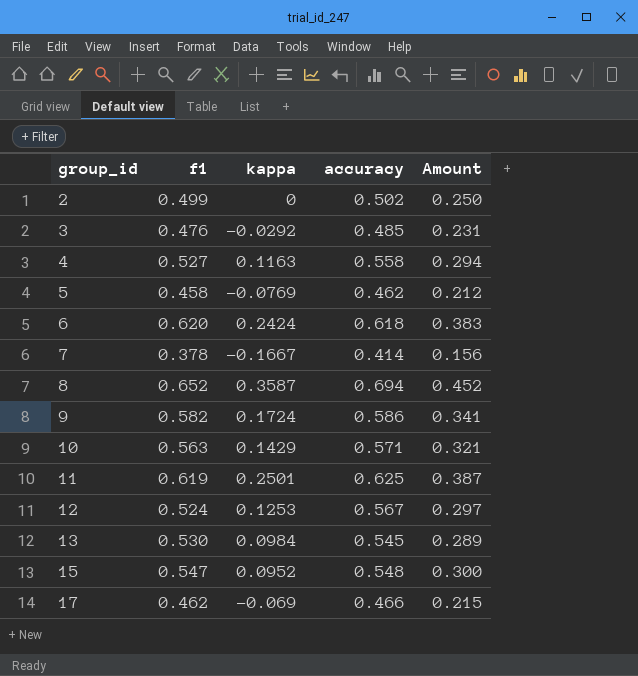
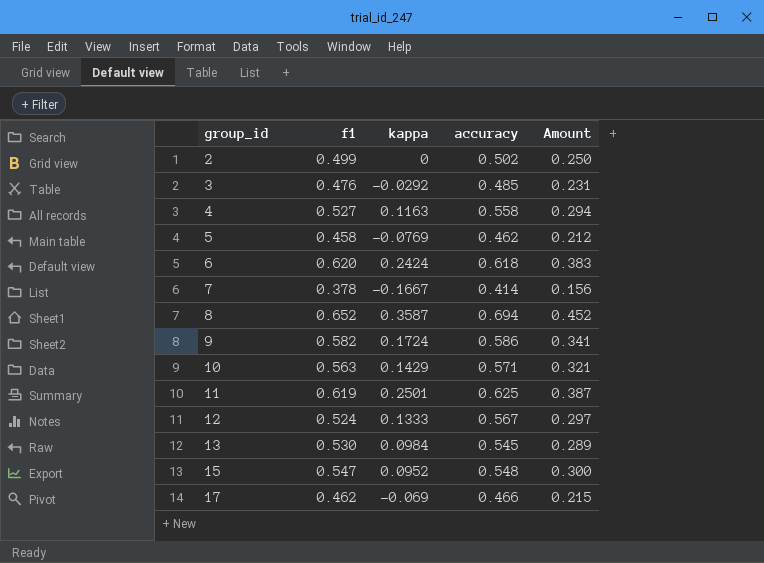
12 | kappa: 0.1253 -> 0.1333

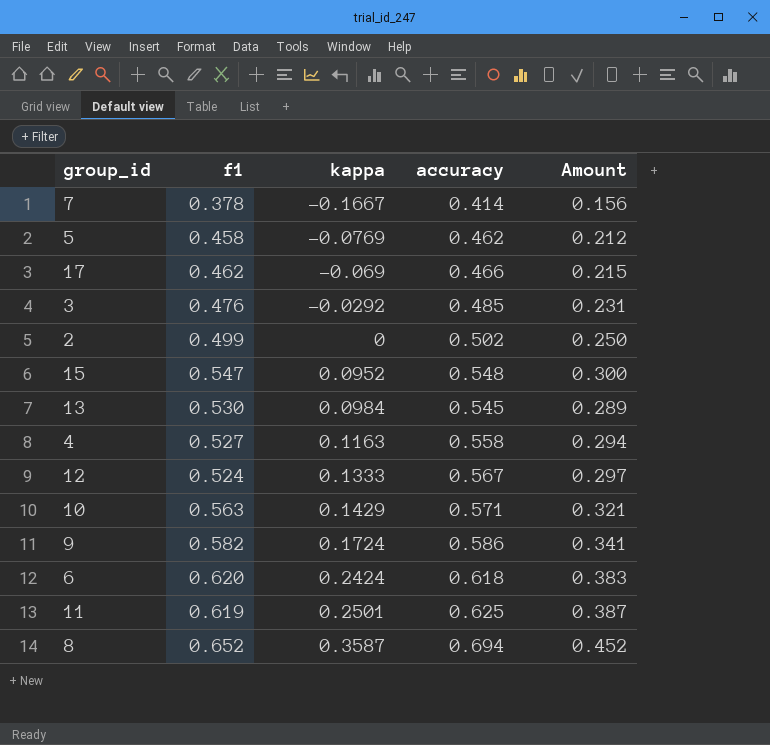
row order: group_id ascending -> kappa ascending

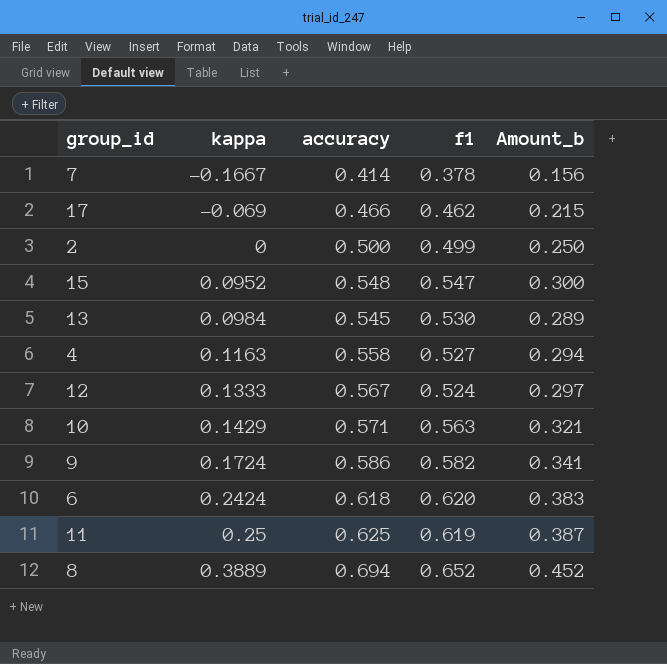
column f1 | position: 2 -> 4
column name: Amount -> Amount_b
row 5: 0.458 | -0.0769 | 0.462 | 0.212 -> none
row 3: 0.476 | -0.0292 | 0.485 | 0.231 -> none
2 | accuracy: 0.502 -> 0.500
11 | kappa: 0.2501 -> 0.25
8 | kappa: 0.3587 -> 0.3889

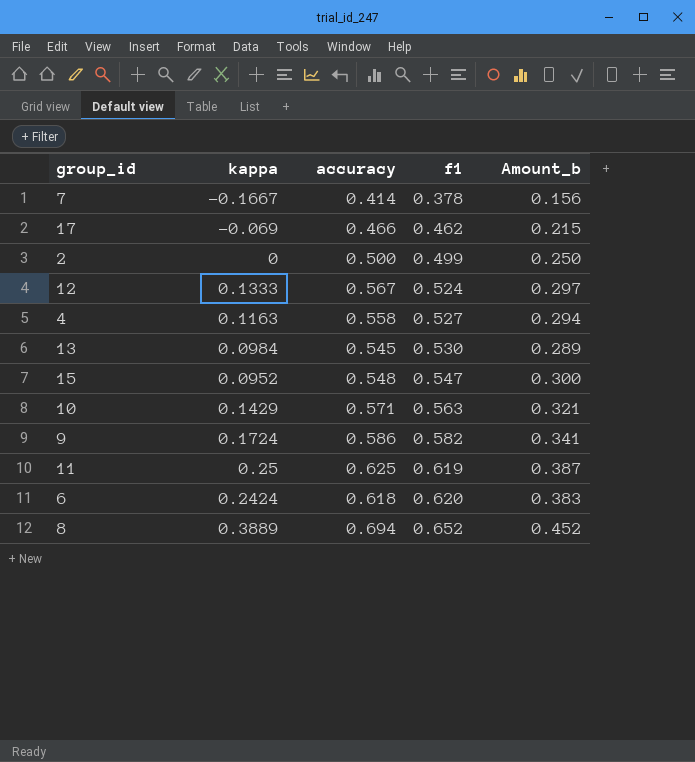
row order: kappa ascending -> f1 ascending

